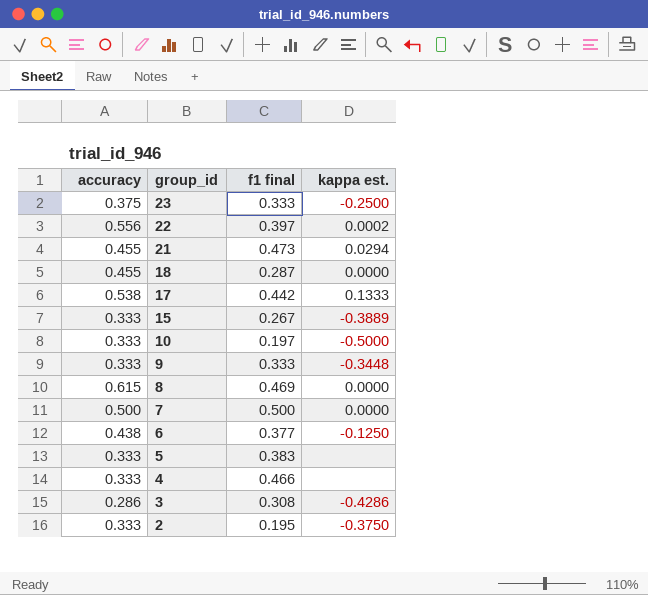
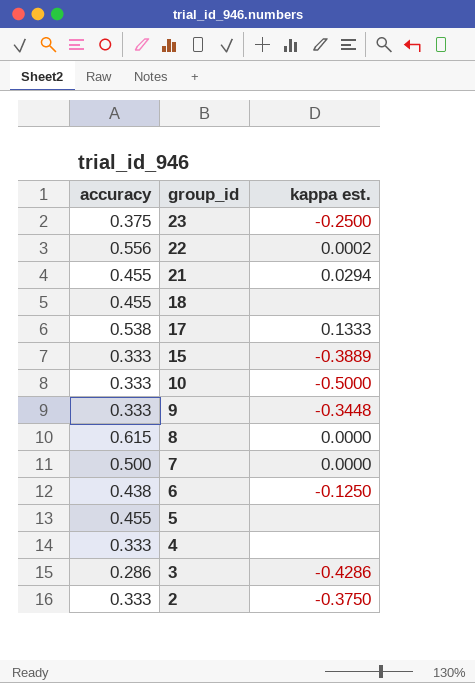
column f1 final | position: 3 -> none
18 | kappa est.: 0.0000 -> none
5 | accuracy: 0.333 -> 0.455

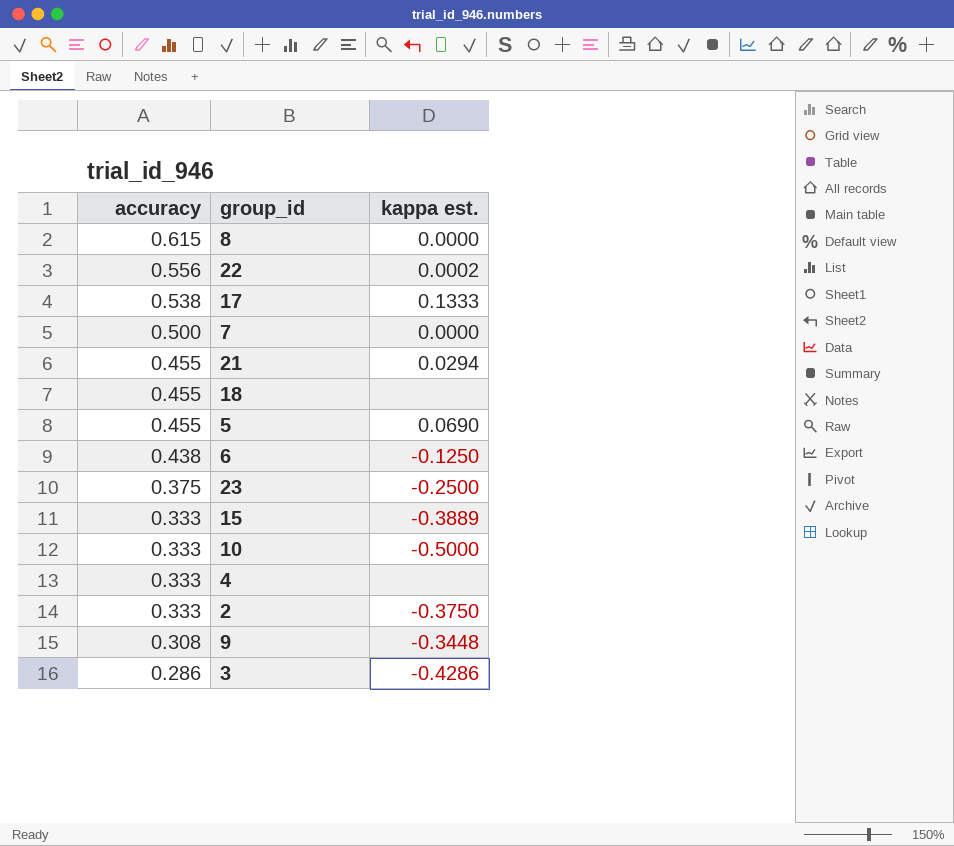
row order: group_id descending -> accuracy descending
5 | kappa est.: none -> 0.0690
9 | accuracy: 0.333 -> 0.308

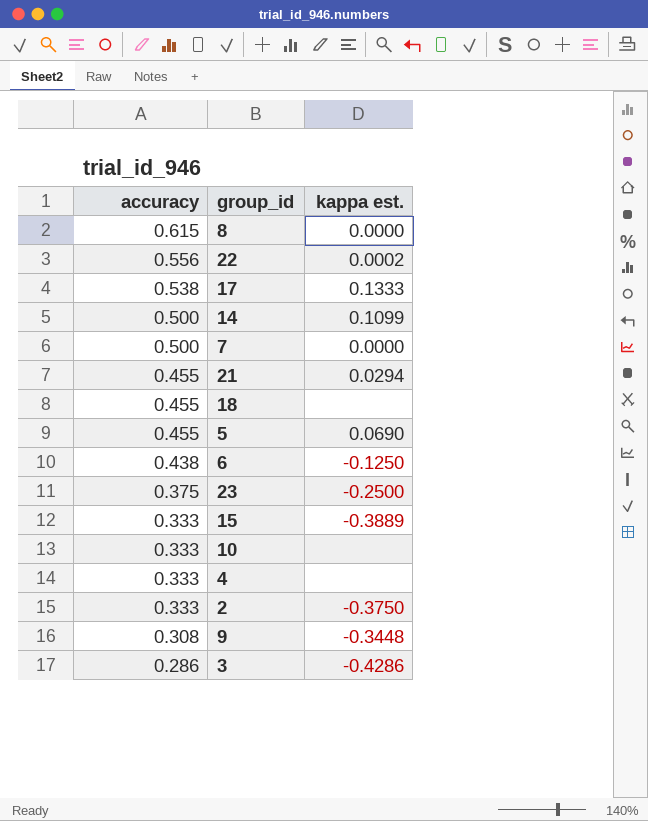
row 14: none -> 0.500 | 0.1099
10 | kappa est.: -0.5000 -> none

